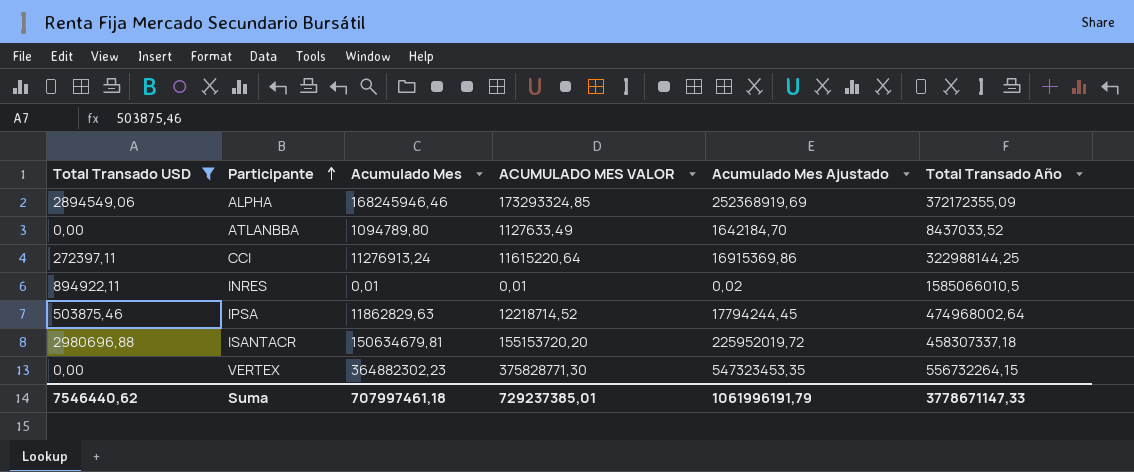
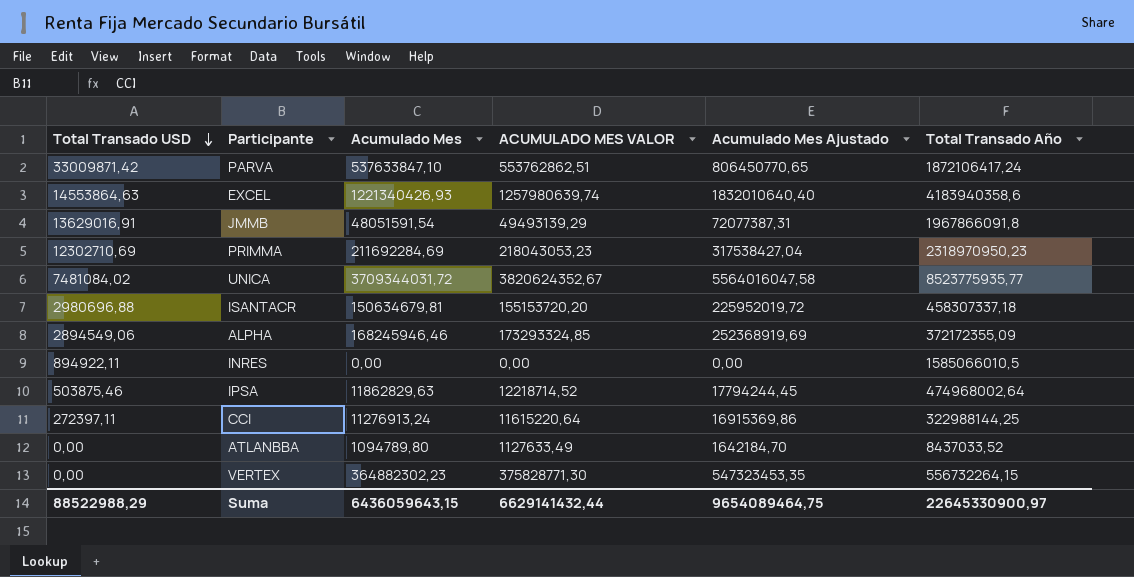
filter: Total Transado USD <= 2980696,88 -> none
row order: Participante ascending -> Total Transado USD descending
INRES | Acumulado Mes: 0,01 -> 0,00
INRES | ACUMULADO MES VALOR: 0,01 -> 0,00
INRES | Acumulado Mes Ajustado: 0,02 -> 0,00
Suma | Total Transado USD: 7546440,62 -> 88522988,29
Suma | Acumulado Mes: 707997461,18 -> 6436059643,15
Suma | ACUMULADO MES VALOR: 729237385,01 -> 6629141432,44
Suma | Acumulado Mes Ajustado: 1061996191,79 -> 9654089464,75
Suma | Total Transado Año: 3778671147,33 -> 22645330900,97

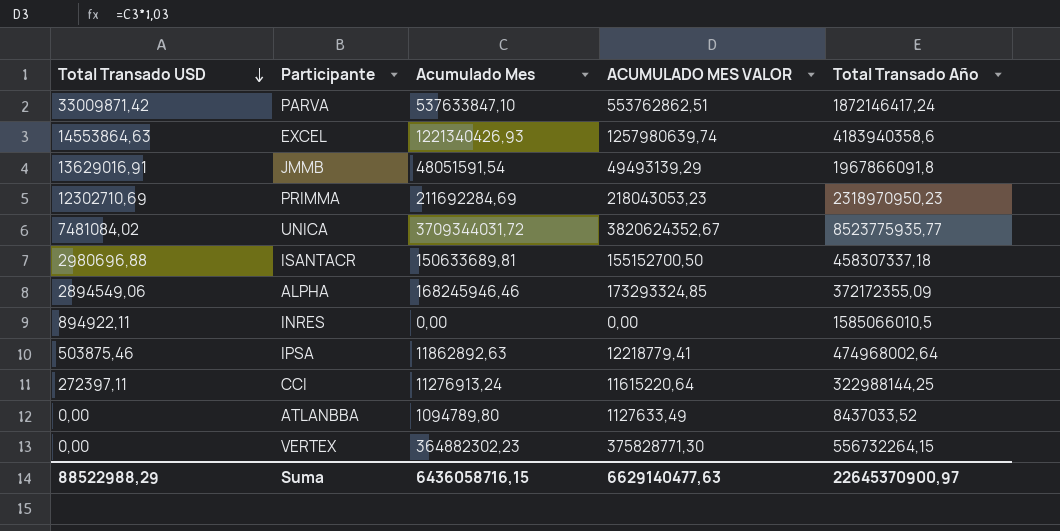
column Acumulado Mes Ajustado | formula: [Acumulado Mes] * 1,5 -> none
PARVA | Total Transado Año: 1872106417,24 -> 1872146417,24
ISANTACR | Acumulado Mes: 150634679,81 -> 150633689,81
ISANTACR | ACUMULADO MES VALOR: 155153720,20 -> 155152700,50
IPSA | Acumulado Mes: 11862829,63 -> 11862892,63
IPSA | ACUMULADO MES VALOR: 12218714,52 -> 12218779,41
Suma | Acumulado Mes: 6436059643,15 -> 6436058716,15
Suma | ACUMULADO MES VALOR: 6629141432,44 -> 6629140477,63
Suma | Total Transado Año: 22645330900,97 -> 22645370900,97

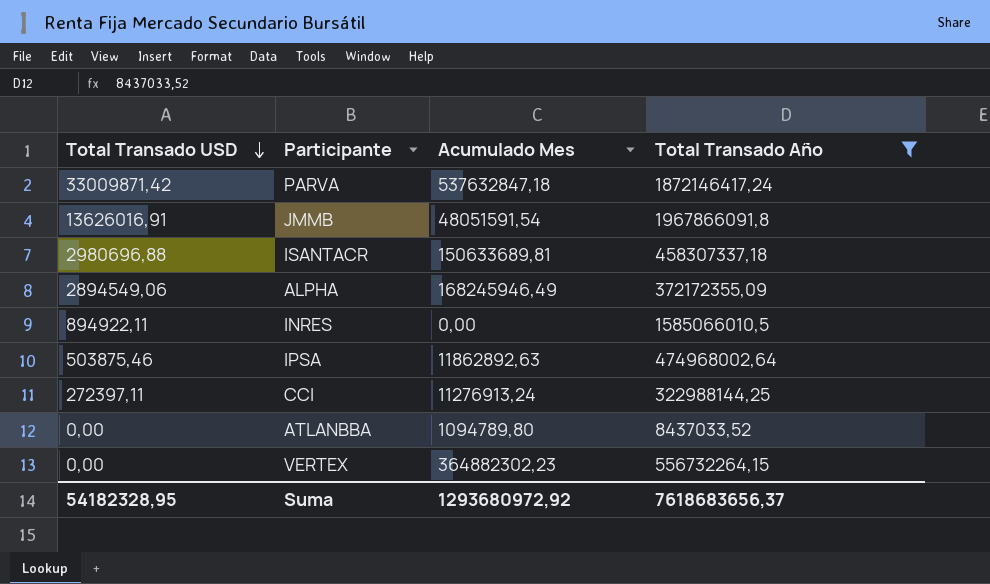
filter: none -> Total Transado Año <= 1967866091,8
column ACUMULADO MES VALOR | formula: [Acumulado Mes] * 1,03 -> none
PARVA | Acumulado Mes: 537633847,10 -> 537632847,18
JMMB | Total Transado USD: 13629016,91 -> 13626016,91
ALPHA | Acumulado Mes: 168245946,46 -> 168245946,49
Suma | Total Transado USD: 88522988,29 -> 54182328,95
Suma | Acumulado Mes: 6436058716,15 -> 1293680972,92
Suma | Total Transado Año: 22645370900,97 -> 7618683656,37

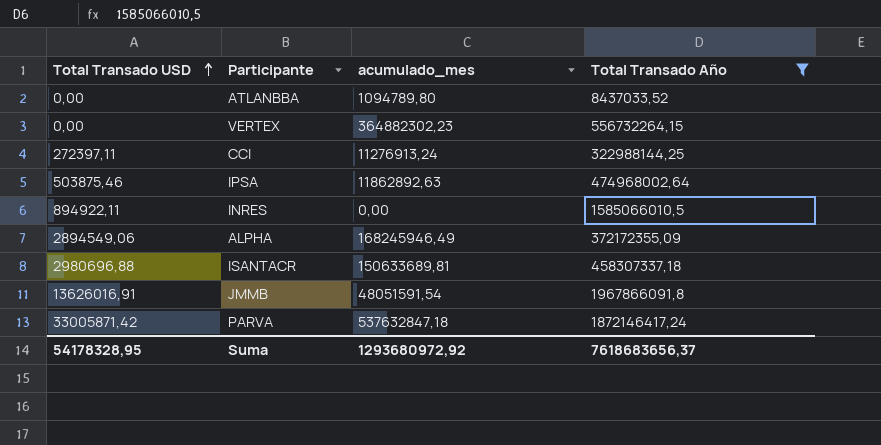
row order: Total Transado USD descending -> Total Transado USD ascending
column name: Acumulado Mes -> acumulado_mes
PARVA | Total Transado USD: 33009871,42 -> 33005871,42
Suma | Total Transado USD: 54182328,95 -> 54178328,95

